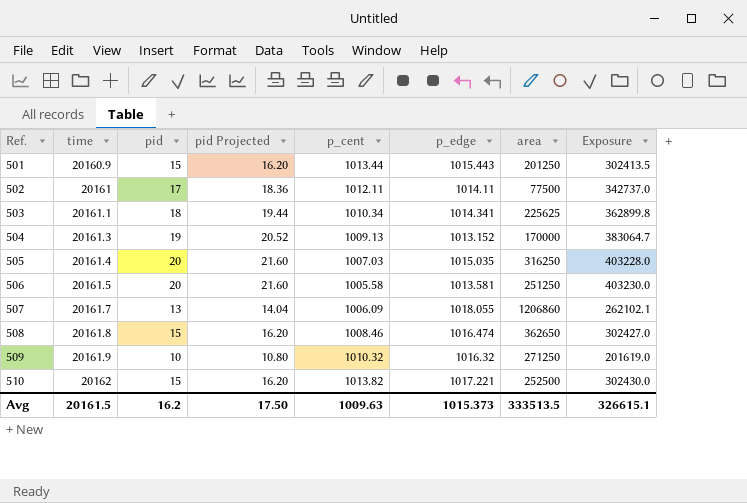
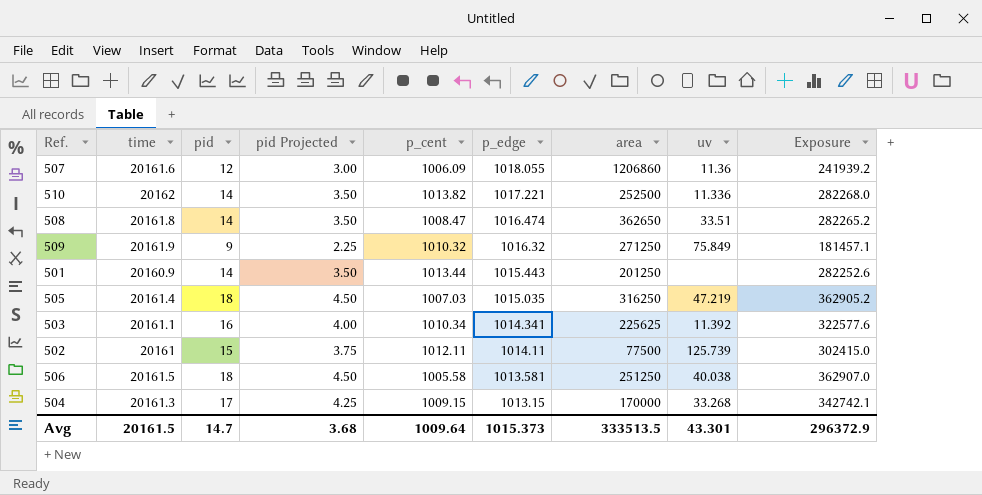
row order: Ref. ascending -> p_edge descending
column pid Projected | formula: [pid] * 1.08 -> [pid] * 0.25
column uv | position: none -> 8
507 | time: 20161.7 -> 20161.6
507 | pid: 13 -> 12
507 | Exposure: 262102.1 -> 241939.2
510 | pid: 15 -> 14
510 | Exposure: 302430.0 -> 282268.0
508 | pid: 15 -> 14
508 | p_cent: 1008.46 -> 1008.47
508 | Exposure: 302427.0 -> 282265.2
509 | pid: 10 -> 9
509 | Exposure: 201619.0 -> 181457.1
501 | pid: 15 -> 14
501 | Exposure: 302413.5 -> 282252.6
505 | pid: 20 -> 18
505 | Exposure: 403228.0 -> 362905.2
503 | pid: 18 -> 16
503 | Exposure: 362899.8 -> 322577.6
502 | pid: 17 -> 15
502 | Exposure: 342737.0 -> 302415.0
506 | pid: 20 -> 18
506 | Exposure: 403230.0 -> 362907.0
504 | pid: 19 -> 17
504 | p_cent: 1009.13 -> 1009.15
504 | p_edge: 1013.152 -> 1013.15
504 | Exposure: 383064.7 -> 342742.1
Avg | pid: 16.2 -> 14.7
Avg | pid Projected: 17.50 -> 3.68
Avg | p_cent: 1009.63 -> 1009.64
Avg | Exposure: 326615.1 -> 296372.9

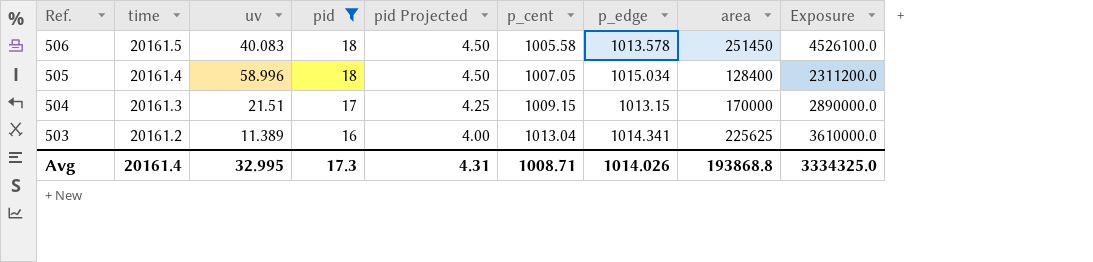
filter: none -> pid >= 16
row order: p_edge descending -> Ref. descending
column uv | position: 8 -> 3
column Exposure | formula: [time] * [pid] -> [pid] * [area]
506 | uv: 40.038 -> 40.083
506 | p_edge: 1013.581 -> 1013.578
506 | area: 251250 -> 251450
505 | uv: 47.219 -> 58.996
505 | p_cent: 1007.03 -> 1007.05
505 | p_edge: 1015.035 -> 1015.034
505 | area: 316250 -> 128400
504 | uv: 33.268 -> 21.51
503 | time: 20161.1 -> 20161.2
503 | uv: 11.392 -> 11.389
503 | p_cent: 1010.34 -> 1013.04
Avg | time: 20161.5 -> 20161.4
Avg | uv: 43.301 -> 32.995
Avg | pid: 14.7 -> 17.3
Avg | pid Projected: 3.68 -> 4.31
Avg | p_cent: 1009.64 -> 1008.71
Avg | p_edge: 1015.373 -> 1014.026
Avg | area: 333513.5 -> 193868.8
Avg | Exposure: 296372.9 -> 3334325.0

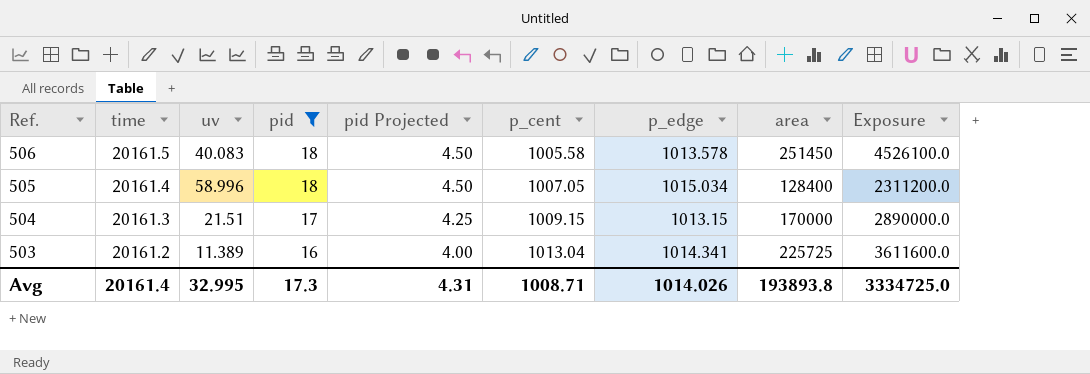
503 | area: 225625 -> 225725
503 | Exposure: 3610000.0 -> 3611600.0
Avg | area: 193868.8 -> 193893.8
Avg | Exposure: 3334325.0 -> 3334725.0

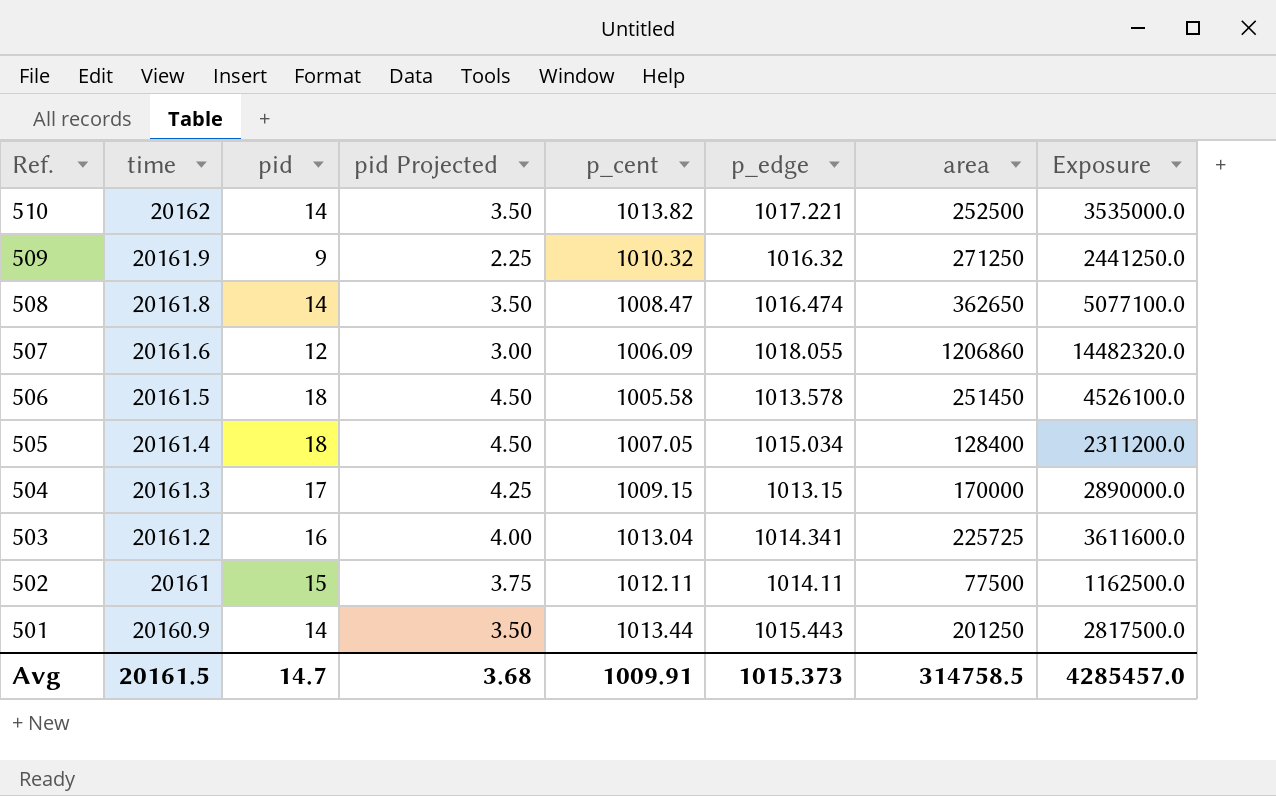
filter: pid >= 16 -> none
column uv | position: 3 -> none
Avg | time: 20161.4 -> 20161.5
Avg | pid: 17.3 -> 14.7
Avg | pid Projected: 4.31 -> 3.68
Avg | p_cent: 1008.71 -> 1009.91
Avg | p_edge: 1014.026 -> 1015.373
Avg | area: 193893.8 -> 314758.5
Avg | Exposure: 3334725.0 -> 4285457.0

